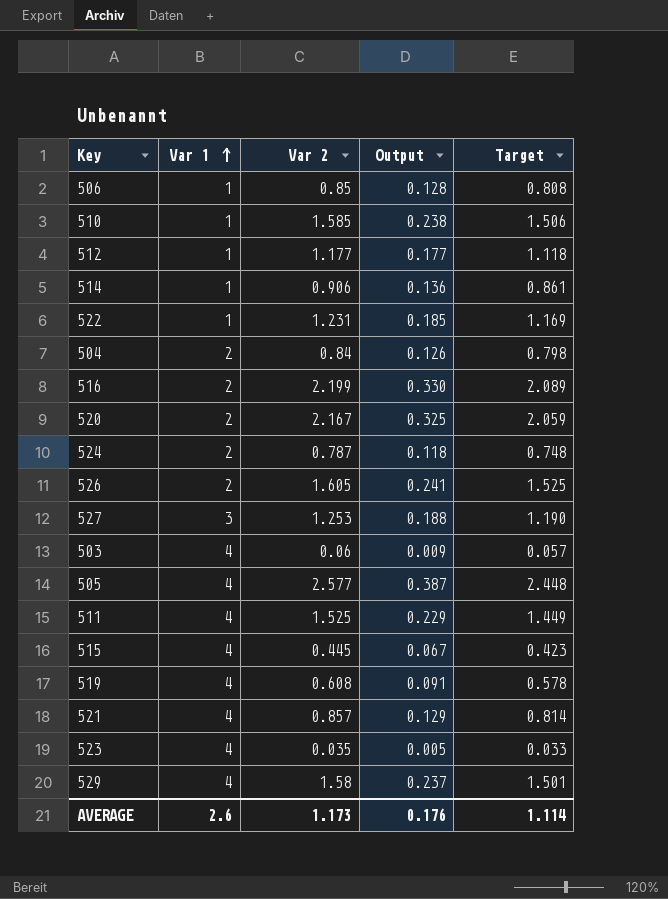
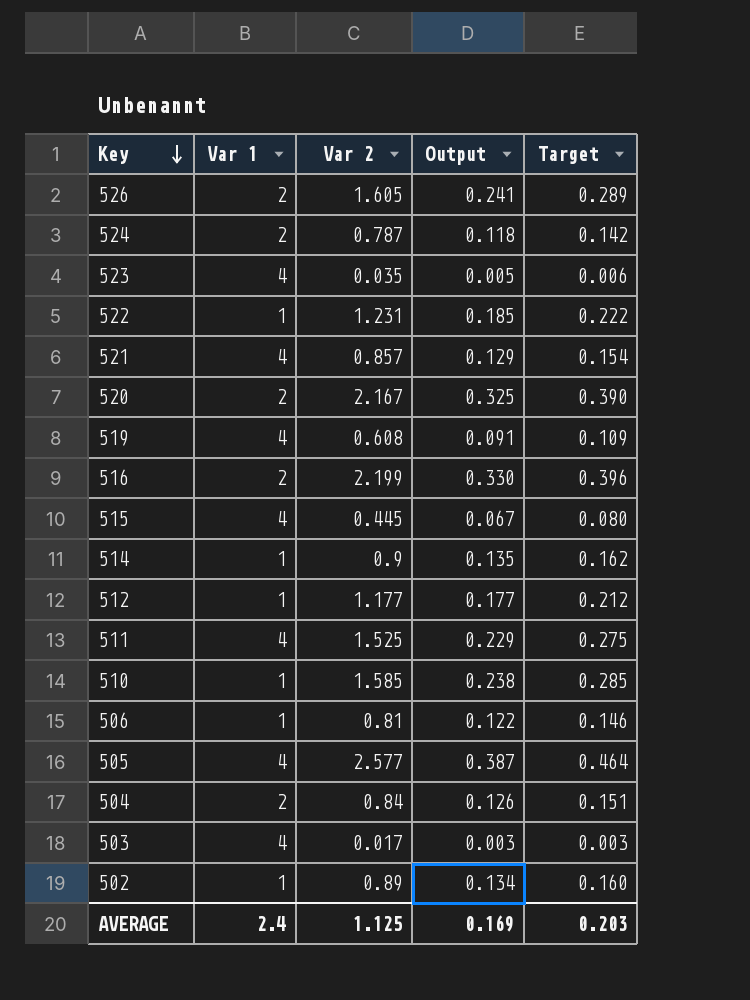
row order: Var 1 ascending -> Key descending
column Target | formula: [Var 2] * 0.95 -> [Var 2] * 0.18
row 527: 3 | 1.253 | 0.188 | 1.190 -> none
row 529: 4 | 1.58 | 0.237 | 1.501 -> none
514 | Var 2: 0.906 -> 0.9
514 | Output: 0.136 -> 0.135
506 | Var 2: 0.85 -> 0.81
506 | Output: 0.128 -> 0.122
503 | Var 2: 0.06 -> 0.017
503 | Output: 0.009 -> 0.003
row 502: none -> 1 | 0.89 | 0.134 | 0.160
AVERAGE | Var 1: 2.6 -> 2.4
AVERAGE | Var 2: 1.173 -> 1.125
AVERAGE | Output: 0.176 -> 0.169
AVERAGE | Target: 1.114 -> 0.203

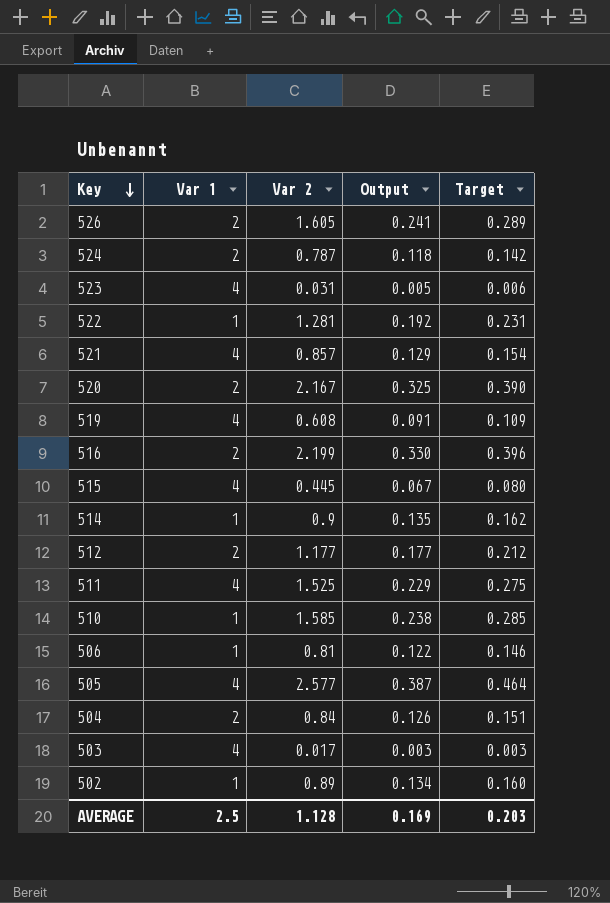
523 | Var 2: 0.035 -> 0.031
522 | Var 2: 1.231 -> 1.281
522 | Output: 0.185 -> 0.192
522 | Target: 0.222 -> 0.231
512 | Var 1: 1 -> 2
AVERAGE | Var 1: 2.4 -> 2.5
AVERAGE | Var 2: 1.125 -> 1.128

